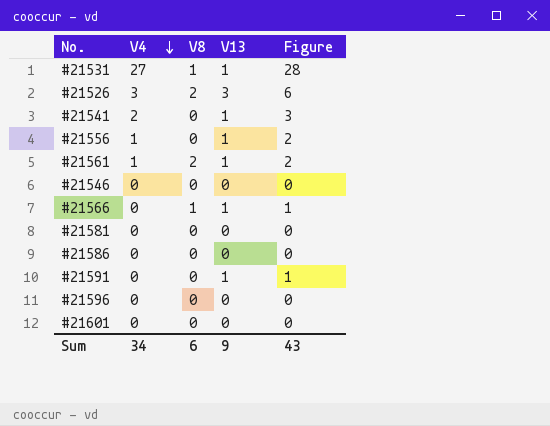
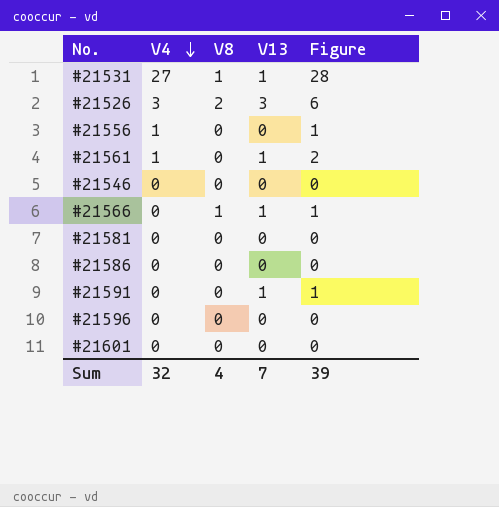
row #21541: 2 | 0 | 1 | 3 -> none
#21556 | V13: 1 -> 0
#21556 | Figure: 2 -> 1
#21561 | V8: 2 -> 0
Sum | V4: 34 -> 32
Sum | V8: 6 -> 4
Sum | V13: 9 -> 7
Sum | Figure: 43 -> 39

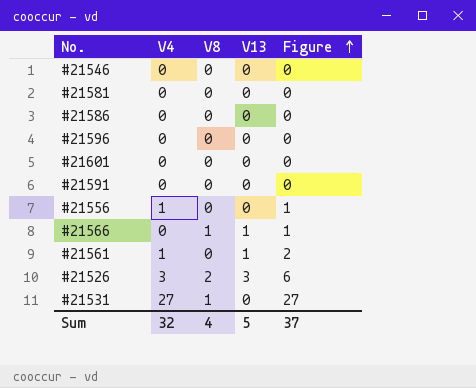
row order: V4 descending -> Figure ascending
#21591 | V13: 1 -> 0
#21591 | Figure: 1 -> 0
#21531 | V13: 1 -> 0
#21531 | Figure: 28 -> 27
Sum | V13: 7 -> 5
Sum | Figure: 39 -> 37

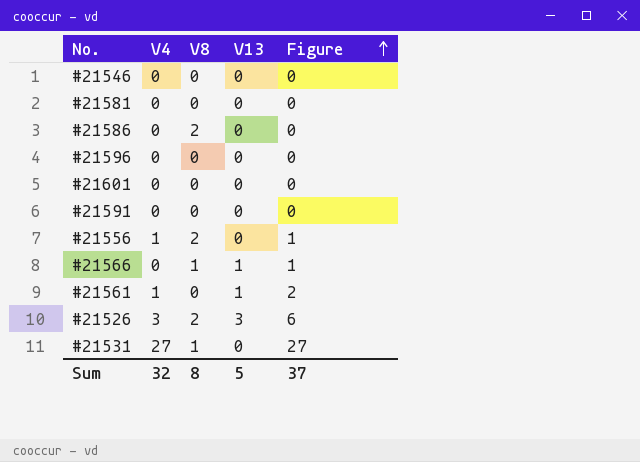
#21586 | V8: 0 -> 2
#21556 | V8: 0 -> 2
Sum | V8: 4 -> 8

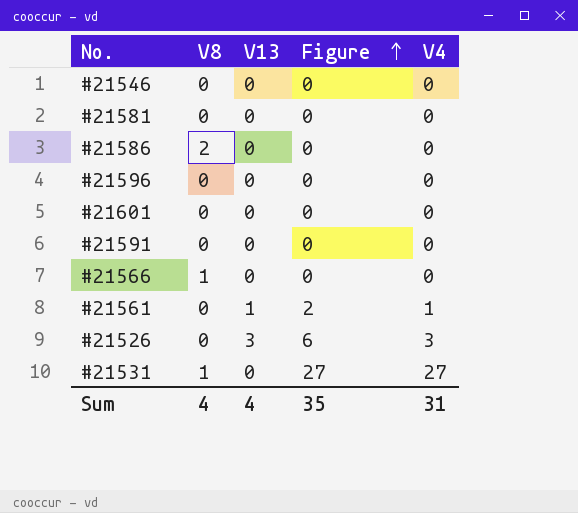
column V4 | position: 2 -> 5
row #21556: 1 | 2 | 0 | 1 -> none
#21566 | V13: 1 -> 0
#21566 | Figure: 1 -> 0
#21526 | V8: 2 -> 0
Sum | V8: 8 -> 4
Sum | V13: 5 -> 4
Sum | Figure: 37 -> 35
Sum | V4: 32 -> 31

